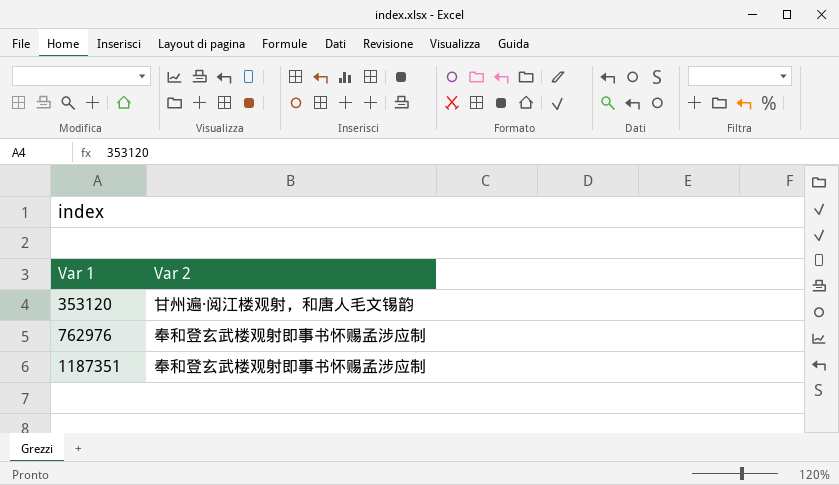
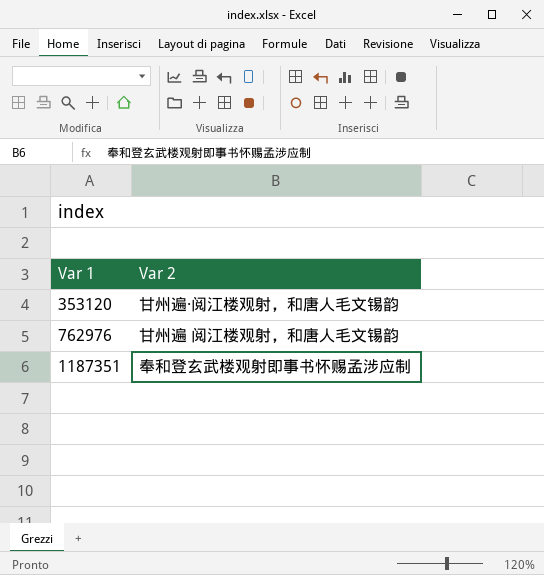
762976 | Var 2: 奉和登玄武楼观射即事书怀赐孟涉应制 -> 甘州遍 阅江楼观射，和唐人毛文锡韵

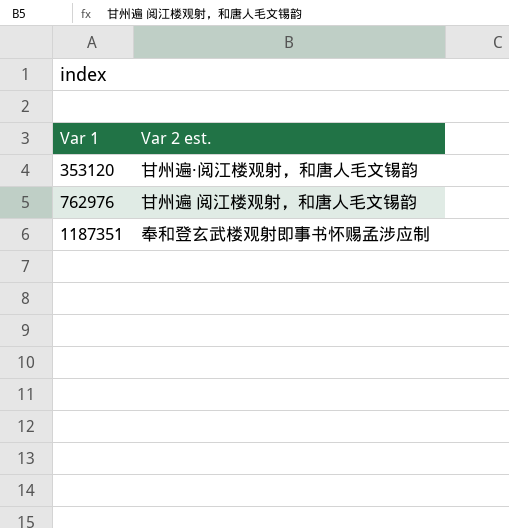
column name: Var 2 -> Var 2 est.

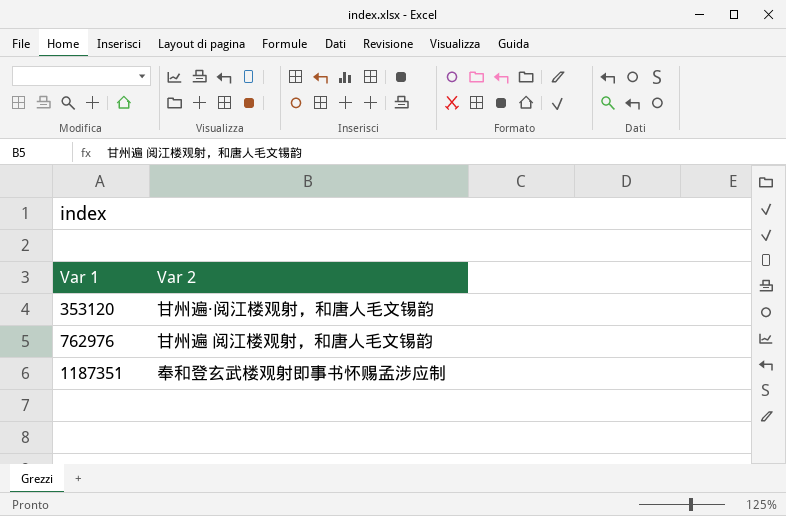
column name: Var 2 est. -> Var 2

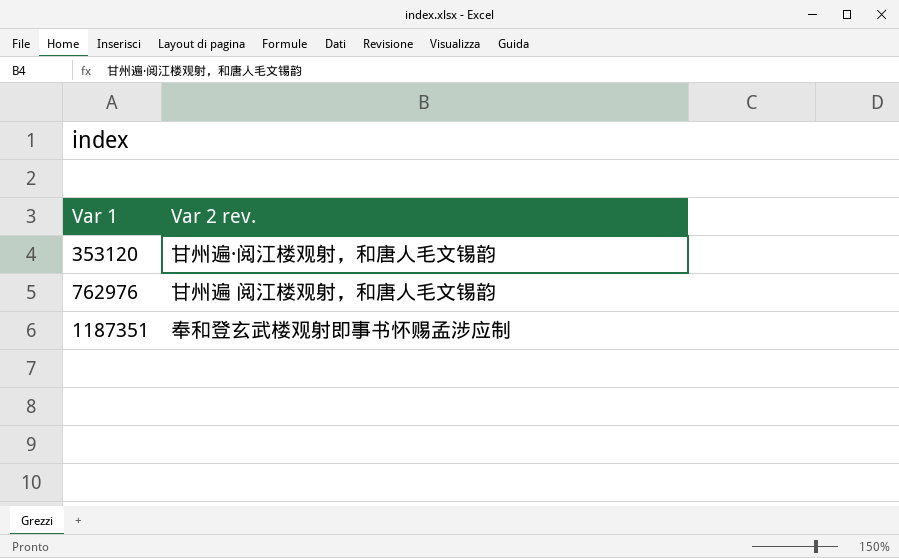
column name: Var 2 -> Var 2 rev.

